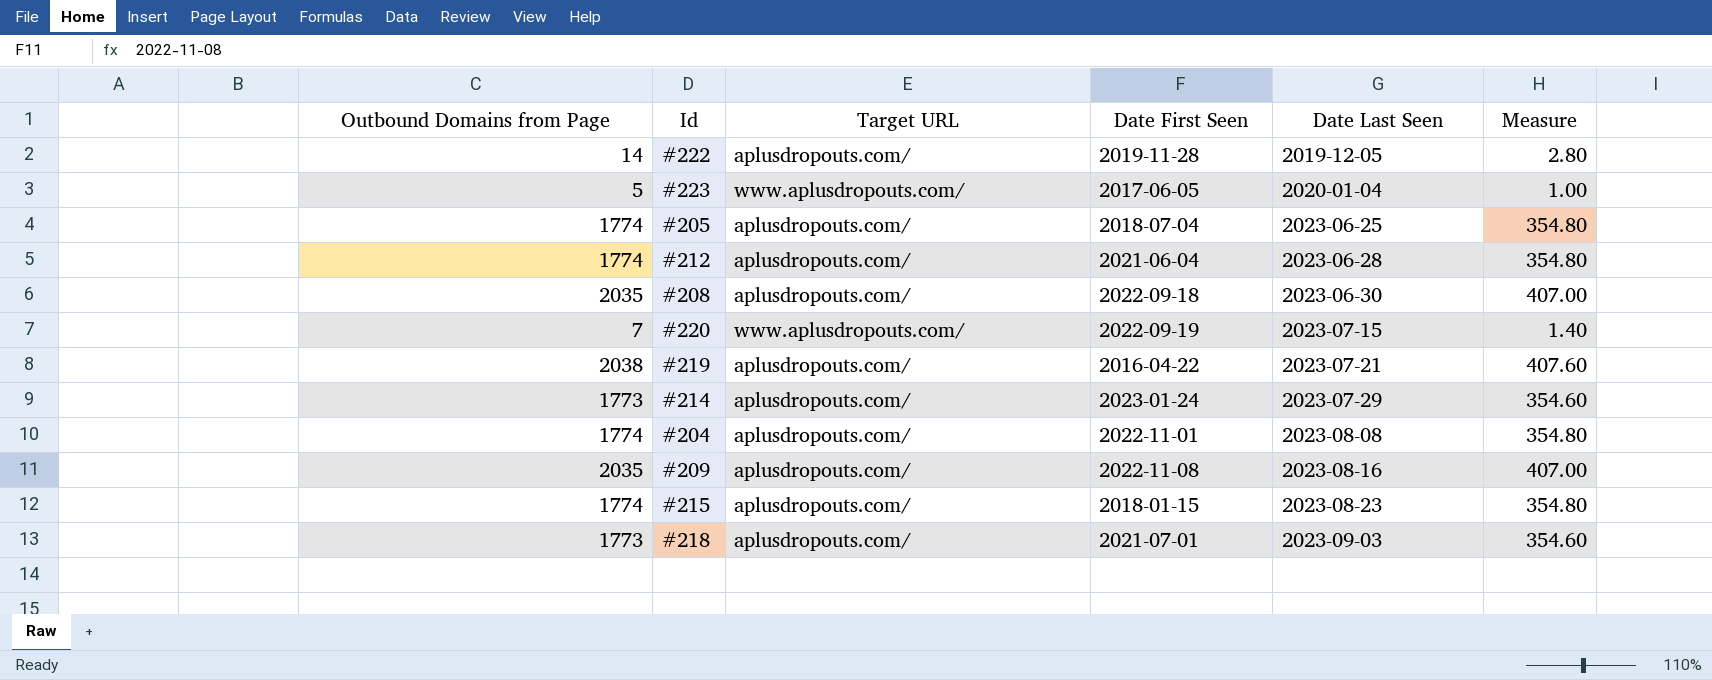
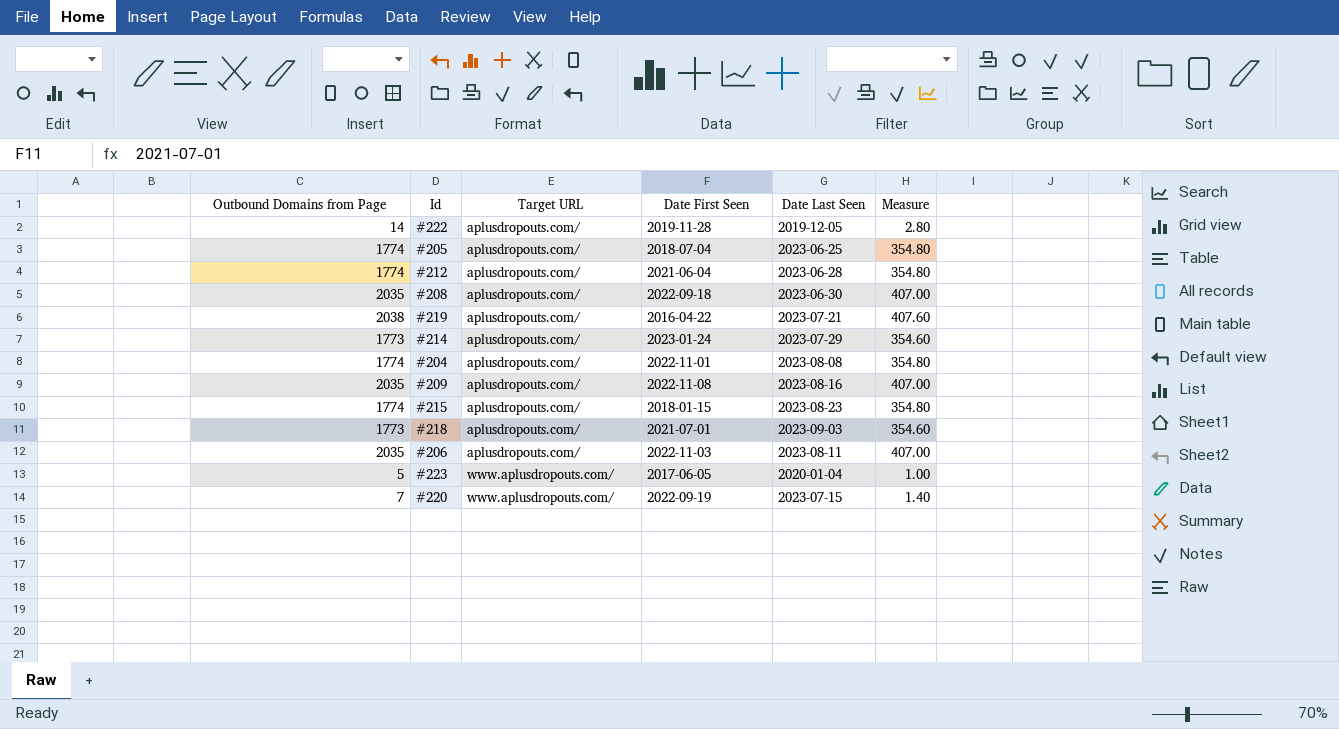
row order: Date Last Seen ascending -> Target URL ascending
row #206: none -> 2035 | aplusdropouts.com/ | 2022-11-03 | 2023-08-11 | 407.00

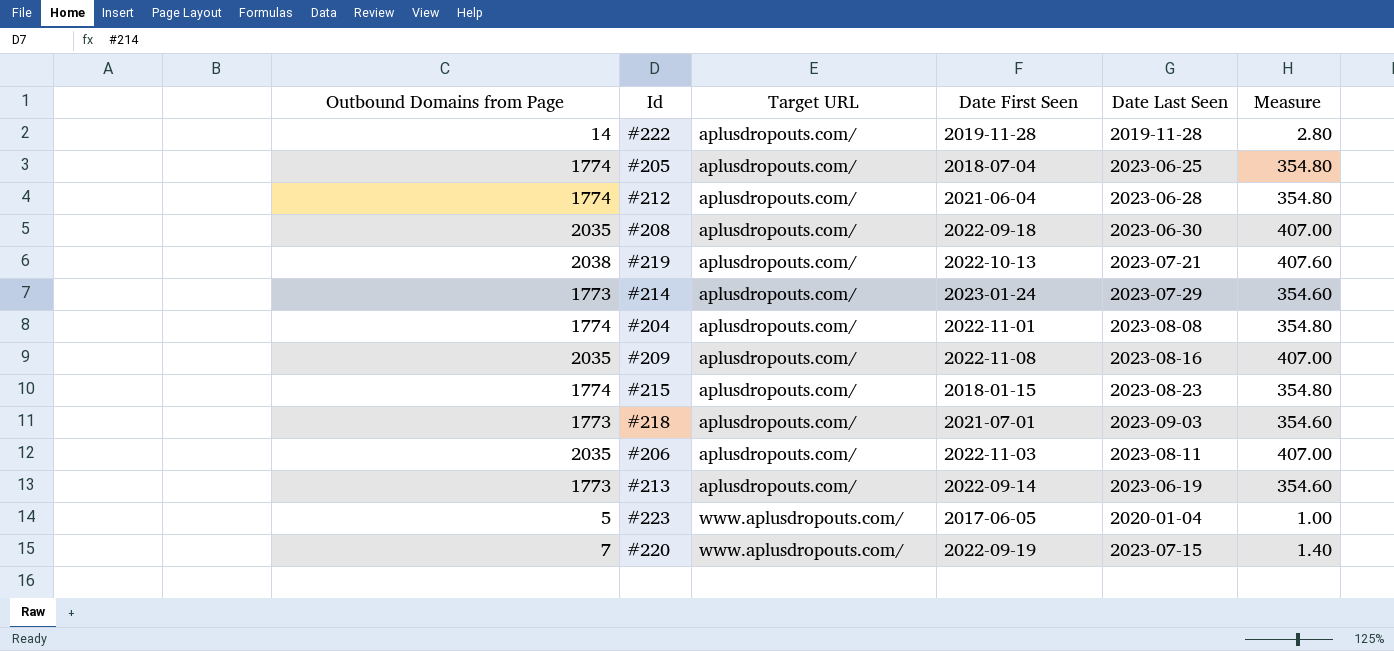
#222 | Date Last Seen: 2019-12-05 -> 2019-11-28
#219 | Date First Seen: 2016-04-22 -> 2022-10-13
row #213: none -> 1773 | aplusdropouts.com/ | 2022-09-14 | 2023-06-19 | 354.60

